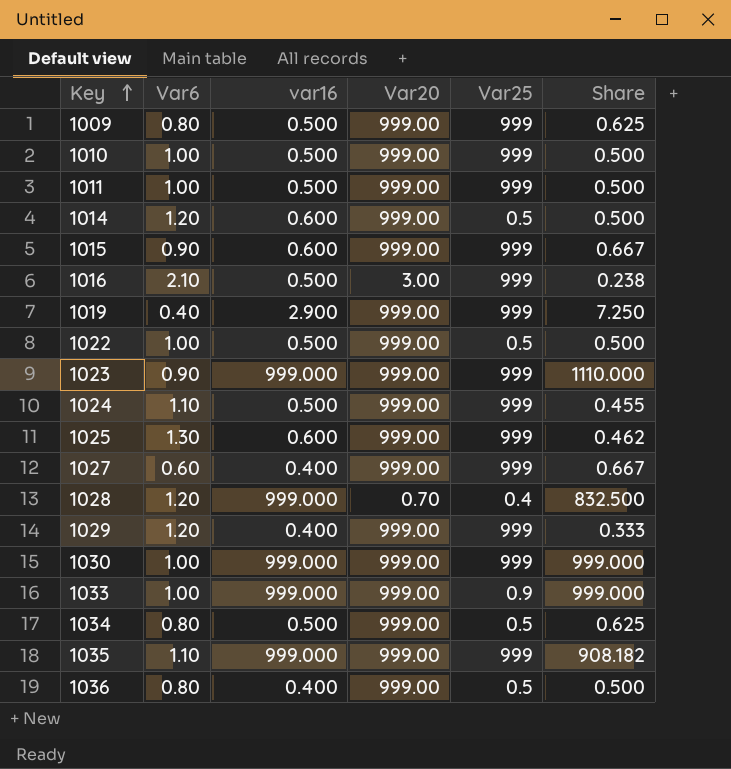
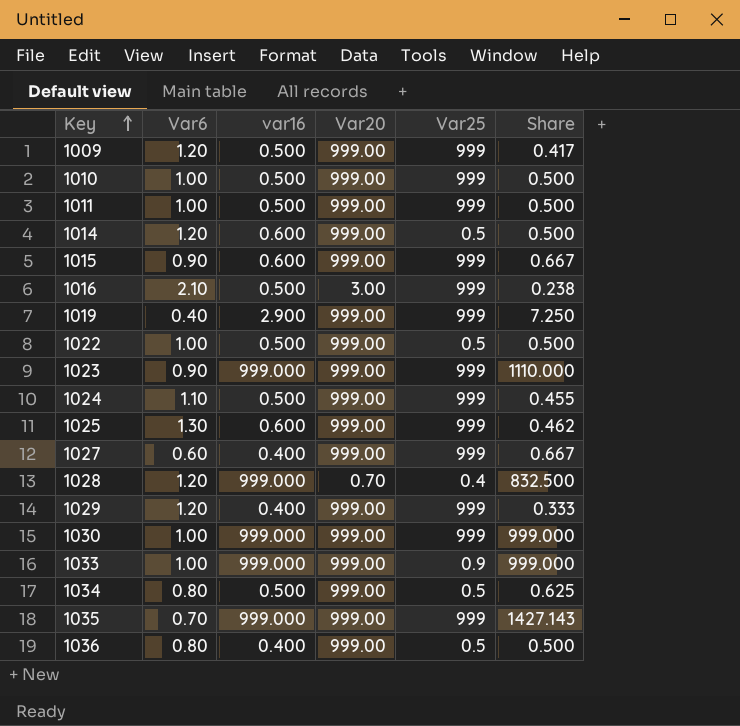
1009 | Var6: 0.80 -> 1.20
1009 | Share: 0.625 -> 0.417
1035 | Var6: 1.10 -> 0.70
1035 | Share: 908.182 -> 1427.143

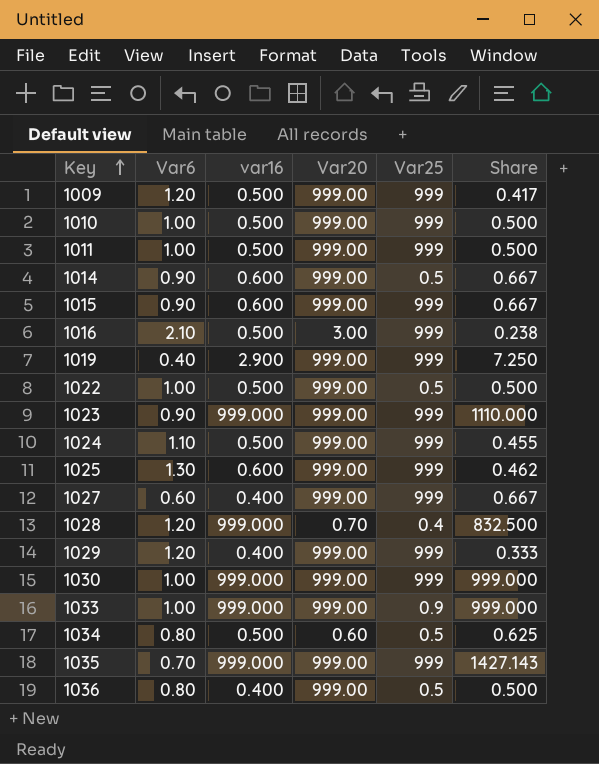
1014 | Var6: 1.20 -> 0.90
1014 | Share: 0.500 -> 0.667
1034 | Var20: 999.00 -> 0.60

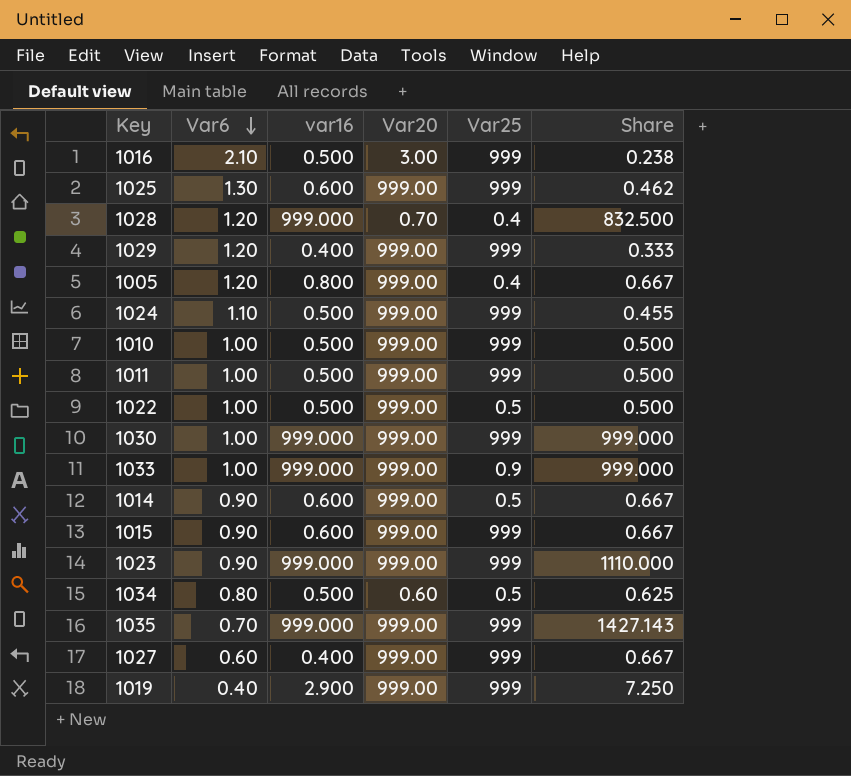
row order: Key ascending -> Var6 descending
row 1009: 1.20 | 0.500 | 999.00 | 999 | 0.417 -> none
row 1036: 0.80 | 0.400 | 999.00 | 0.5 | 0.500 -> none
row 1005: none -> 1.20 | 0.800 | 999.00 | 0.4 | 0.667

